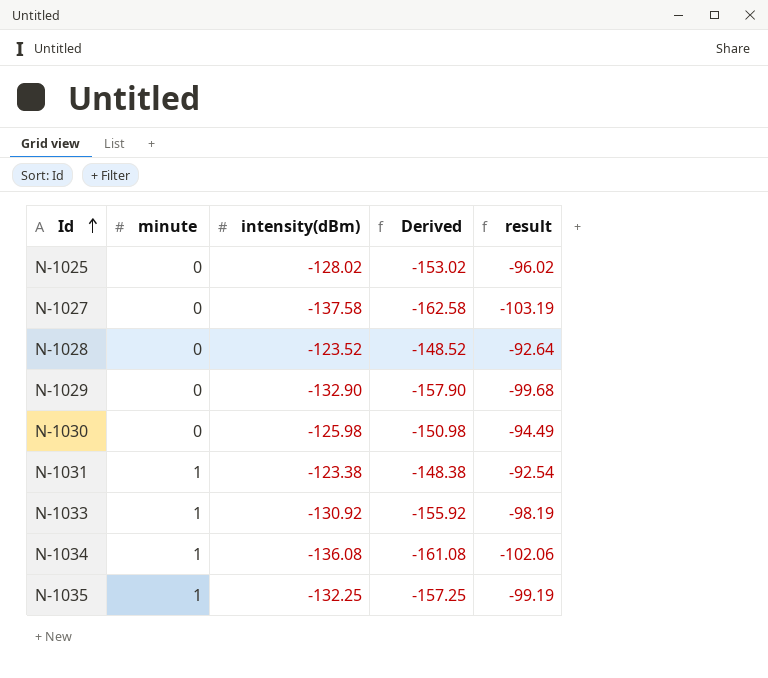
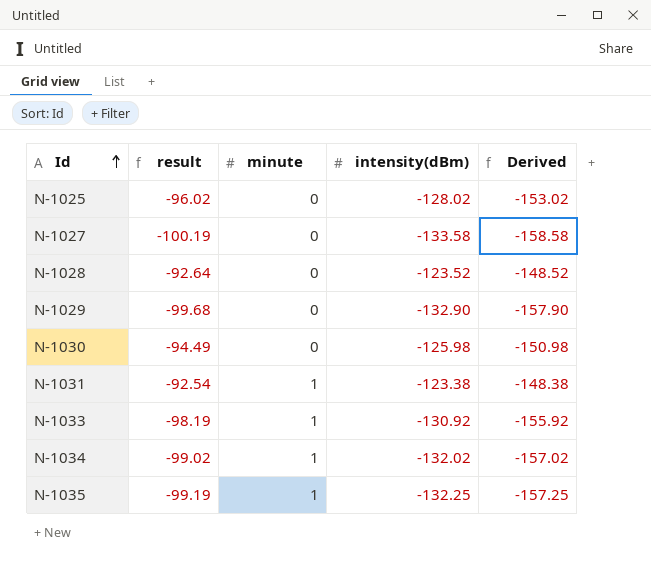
column result | position: 5 -> 2
N-1027 | result: -103.19 -> -100.19
N-1027 | intensity(dBm): -137.58 -> -133.58
N-1027 | Derived: -162.58 -> -158.58
N-1034 | result: -102.06 -> -99.02
N-1034 | intensity(dBm): -136.08 -> -132.02
N-1034 | Derived: -161.08 -> -157.02

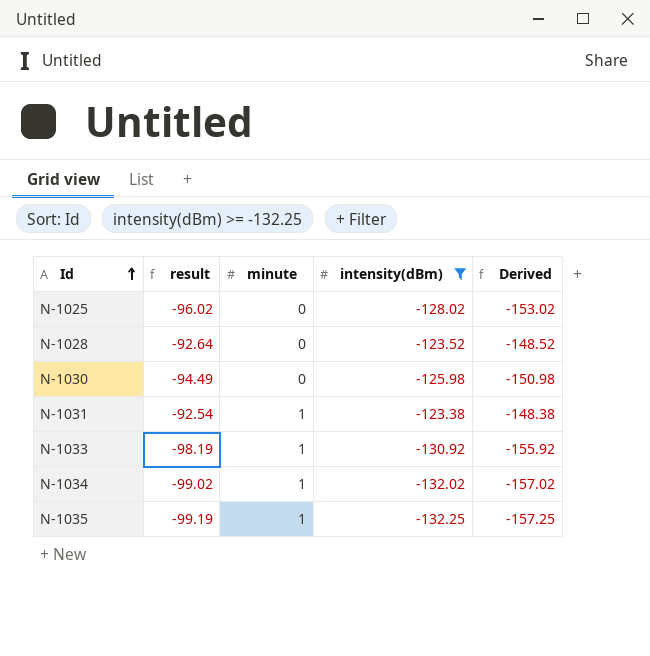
filter: none -> intensity(dBm) >= -132.25

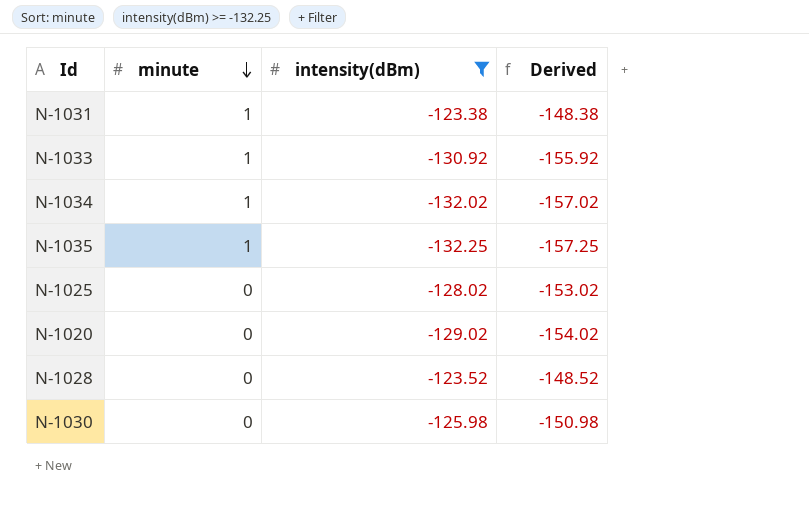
row order: Id ascending -> minute descending
column result | formula: [intensity(dBm)] * 0.75 -> none
row N-1020: none -> 0 | -129.02 | -154.02

